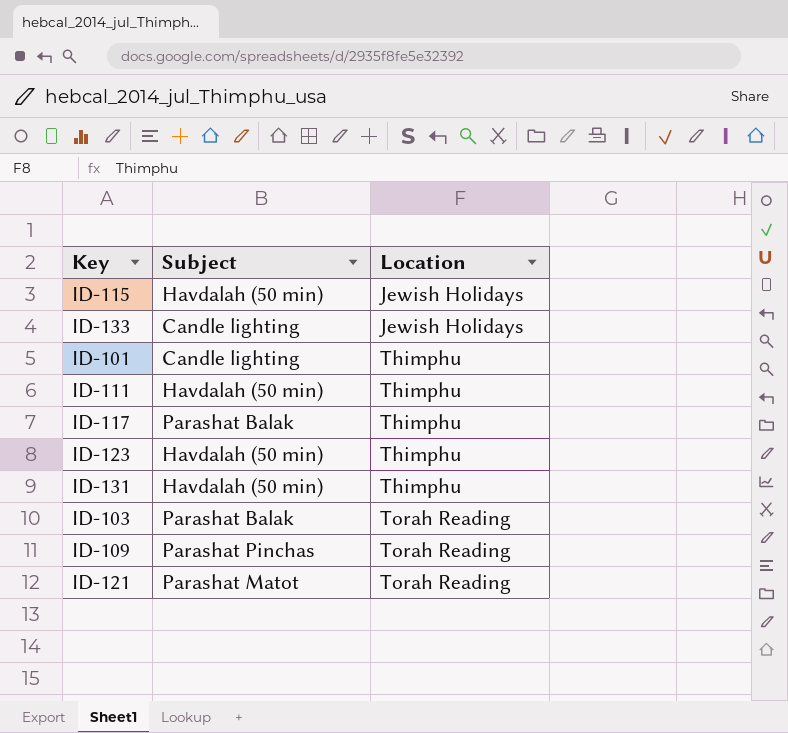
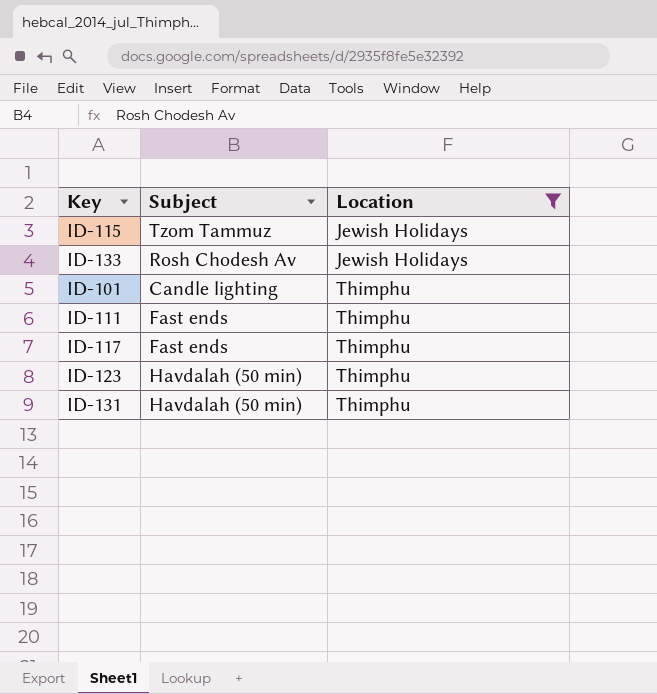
filter: none -> Location != Torah Reading
ID-115 | Subject: Havdalah (50 min) -> Tzom Tammuz
ID-133 | Subject: Candle lighting -> Rosh Chodesh Av
ID-111 | Subject: Havdalah (50 min) -> Fast ends
ID-117 | Subject: Parashat Balak -> Fast ends

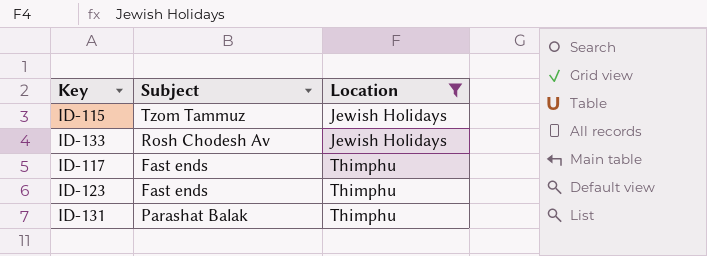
row ID-101: Candle lighting | Thimphu -> none
row ID-111: Fast ends | Thimphu -> none
ID-123 | Subject: Havdalah (50 min) -> Fast ends
ID-131 | Subject: Havdalah (50 min) -> Parashat Balak

